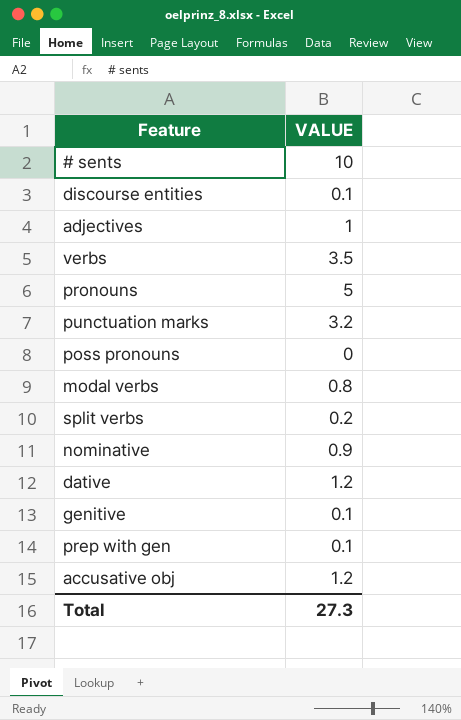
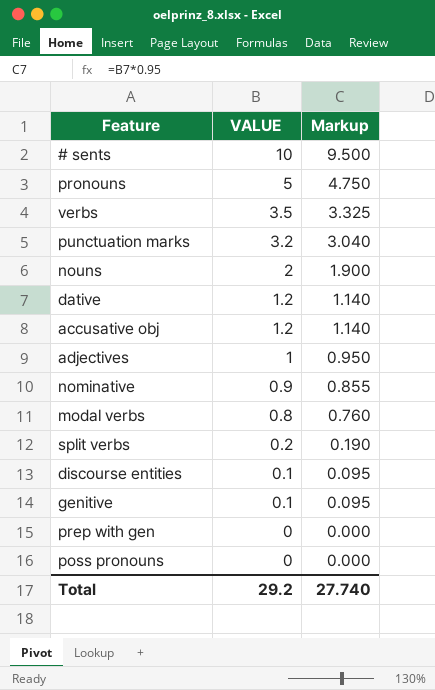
row order: none -> VALUE descending
column Markup | formula: none -> [VALUE] * 0.95
row nouns: none -> 2 | 1.900
prep with gen | VALUE: 0.1 -> 0
Total | VALUE: 27.3 -> 29.2

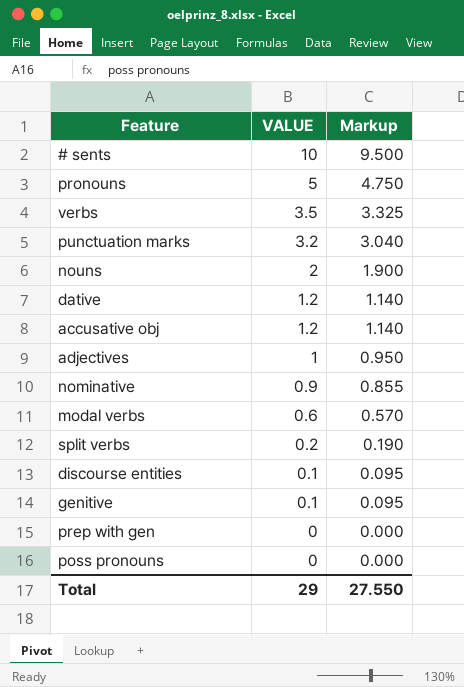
modal verbs | VALUE: 0.8 -> 0.6
modal verbs | Markup: 0.760 -> 0.570
Total | VALUE: 29.2 -> 29
Total | Markup: 27.740 -> 27.550

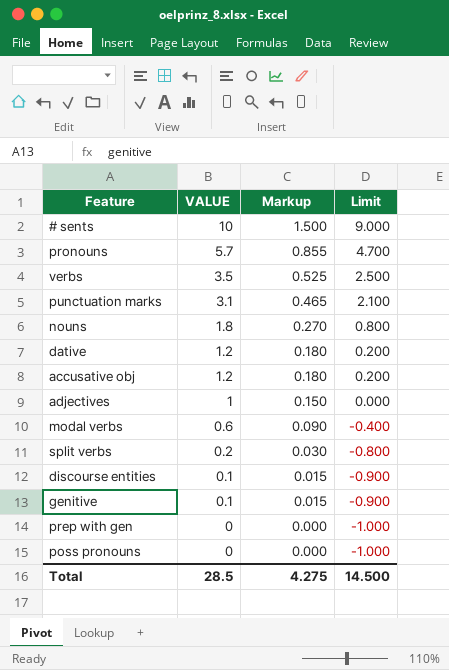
column Markup | formula: [VALUE] * 0.95 -> [VALUE] * 0.15
column Limit | formula: none -> [VALUE] - 1
row nominative: 0.9 | 0.855 -> none
pronouns | VALUE: 5 -> 5.7
punctuation marks | VALUE: 3.2 -> 3.1
nouns | VALUE: 2 -> 1.8
Total | VALUE: 29 -> 28.5
Total | Markup: 27.550 -> 4.275

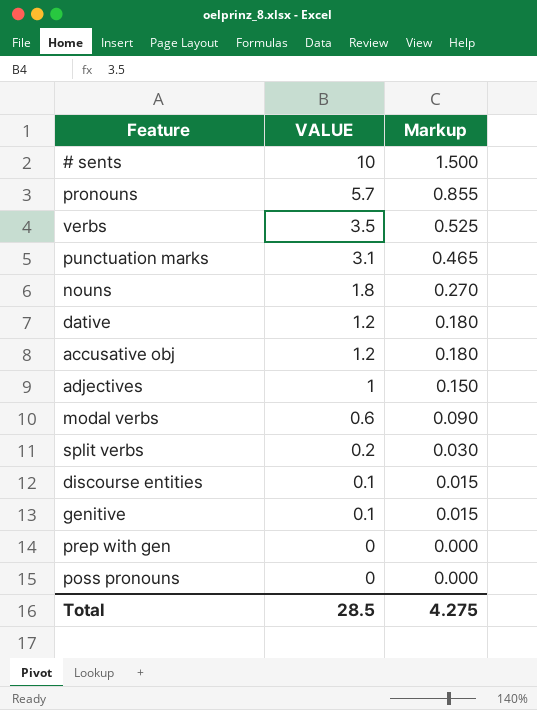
column Limit | formula: [VALUE] - 1 -> none

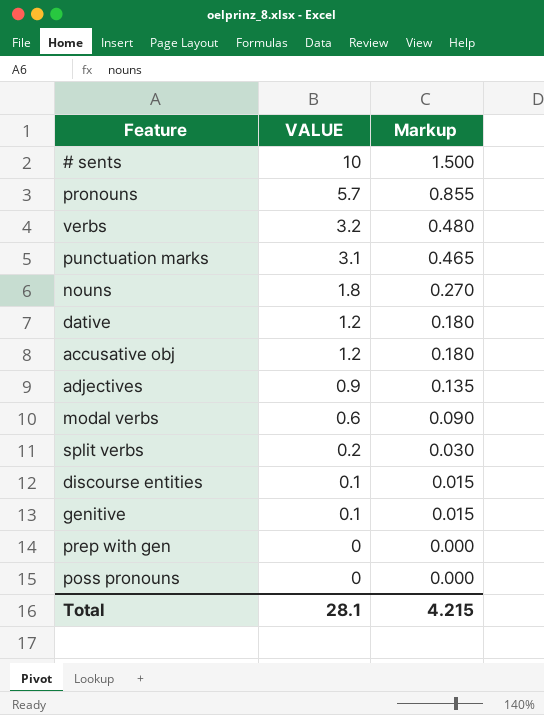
verbs | VALUE: 3.5 -> 3.2
verbs | Markup: 0.525 -> 0.480
adjectives | VALUE: 1 -> 0.9
adjectives | Markup: 0.150 -> 0.135
Total | VALUE: 28.5 -> 28.1
Total | Markup: 4.275 -> 4.215

